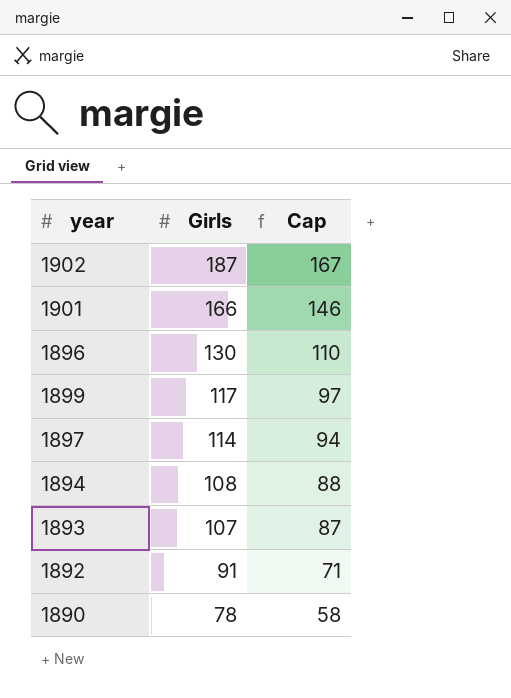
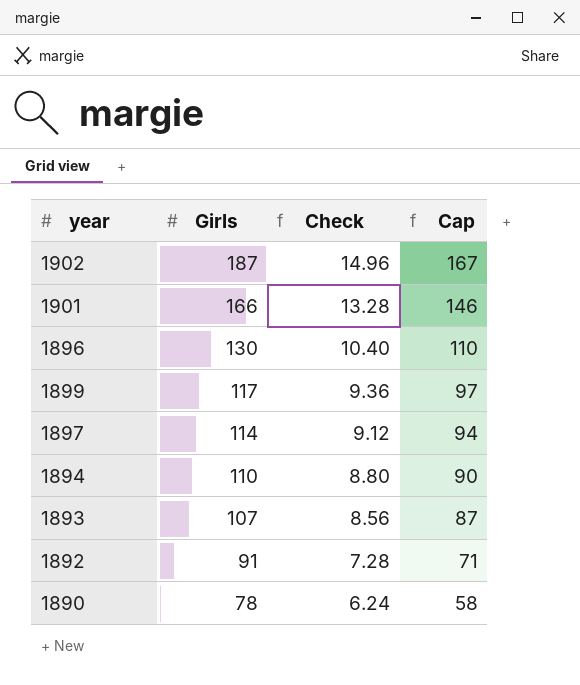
column Check | formula: none -> [Girls] * 0.08
1894 | Girls: 108 -> 110
1894 | Cap: 88 -> 90

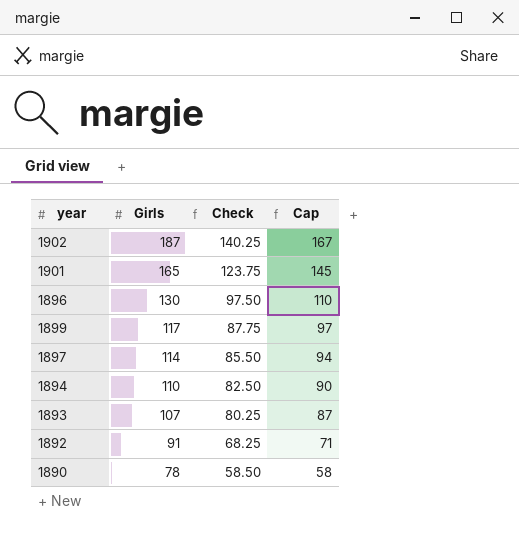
column Check | formula: [Girls] * 0.08 -> [Girls] * 0.75
1901 | Girls: 166 -> 165
1901 | Cap: 146 -> 145

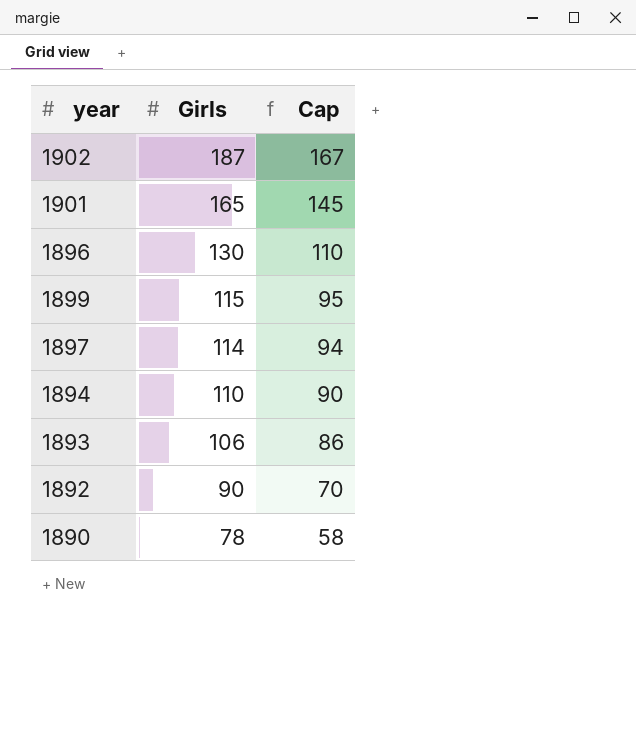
column Check | formula: [Girls] * 0.75 -> none
1899 | Girls: 117 -> 115
1899 | Cap: 97 -> 95
1893 | Girls: 107 -> 106
1893 | Cap: 87 -> 86
1892 | Girls: 91 -> 90
1892 | Cap: 71 -> 70

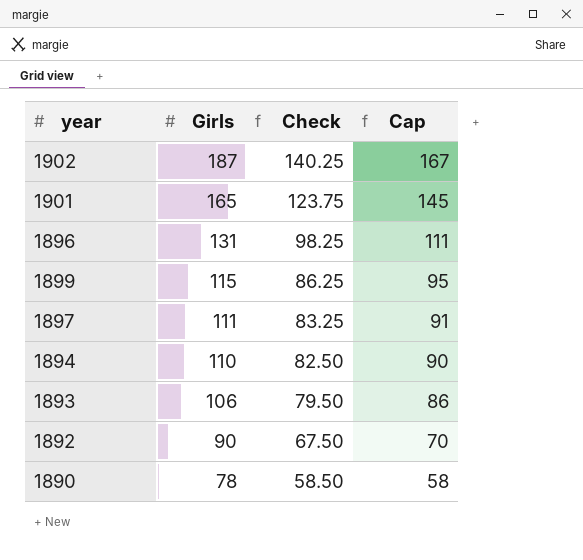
column Check | formula: none -> [Girls] * 0.75
1896 | Girls: 130 -> 131
1896 | Cap: 110 -> 111
1897 | Girls: 114 -> 111
1897 | Cap: 94 -> 91

